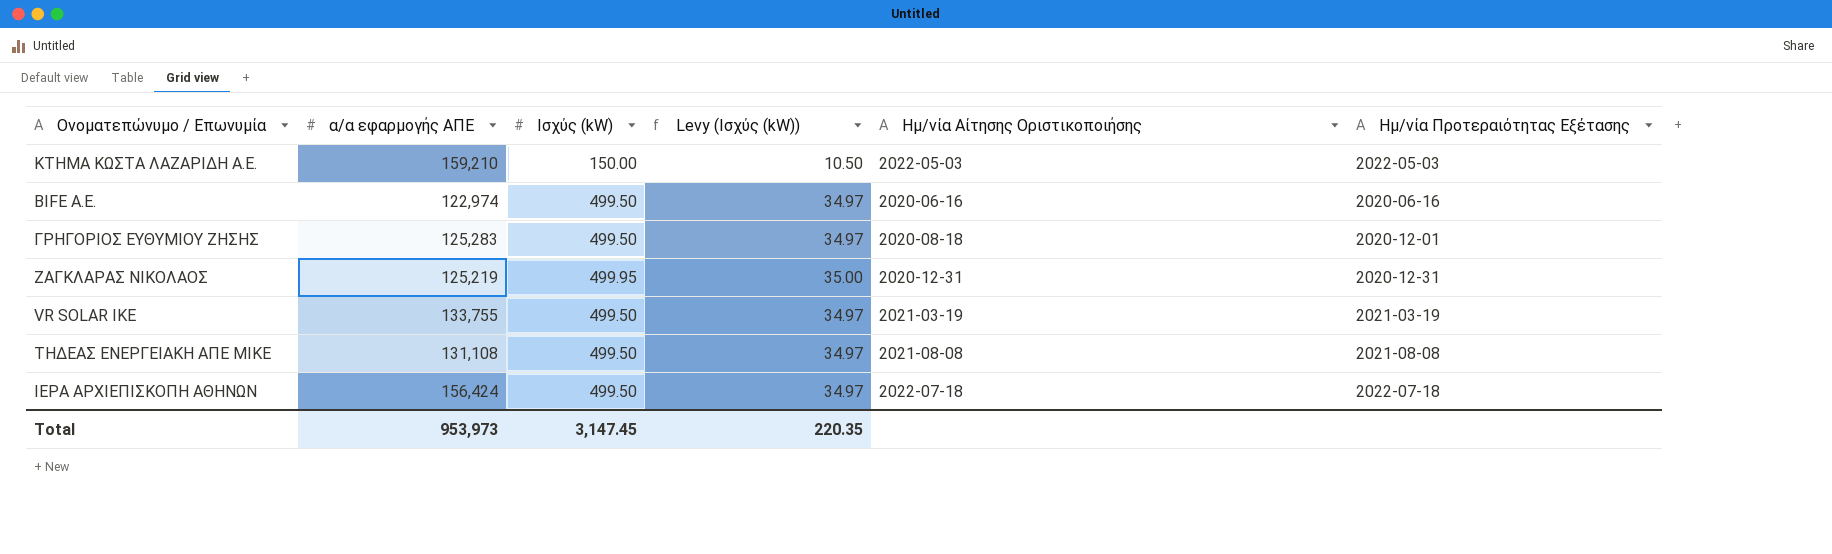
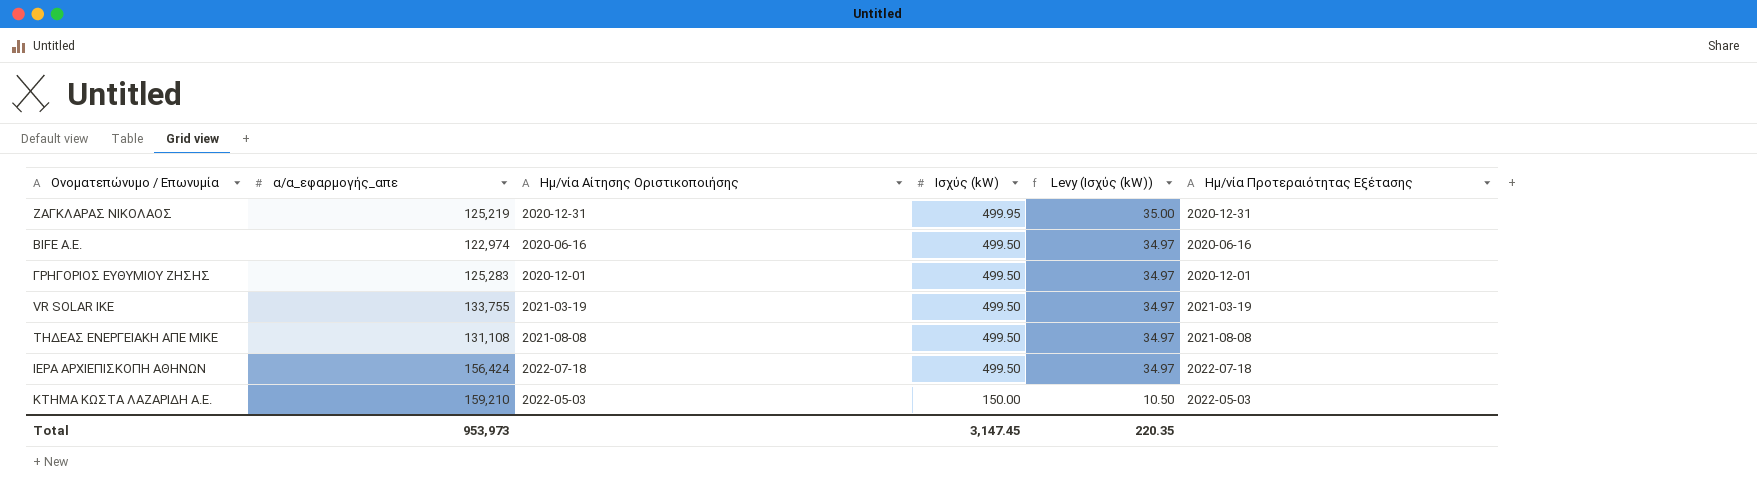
row order: none -> Ισχύς (kW) descending
column name: α/α εφαρμογής ΑΠΕ -> α/α_εφαρμογής_απε
column Ημ/νία Αίτησης Οριστικοποιήσης | position: 5 -> 3
ΓΡΗΓΟΡΙΟΣ ΕΥΘΥΜΙΟΥ ΖΗΣΗΣ | Ημ/νία Αίτησης Οριστικοποιήσης: 2020-08-18 -> 2020-12-01

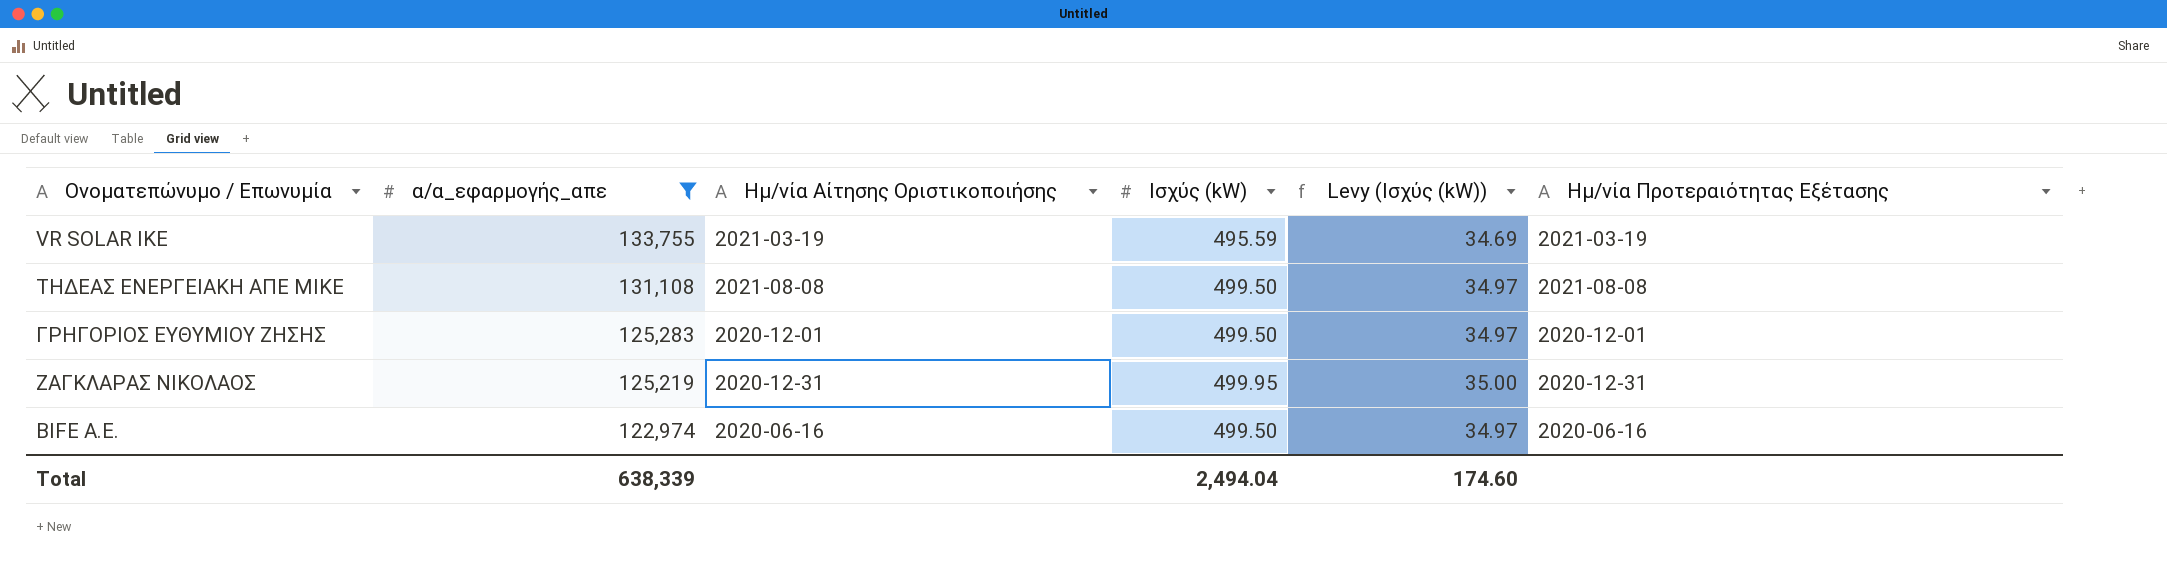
filter: none -> α/α_εφαρμογής_απε <= 133,755
row order: Ισχύς (kW) descending -> α/α_εφαρμογής_απε descending
VR SOLAR ΙΚΕ | Ισχύς (kW): 499.50 -> 495.59
VR SOLAR ΙΚΕ | Levy (Ισχύς (kW)): 34.97 -> 34.69
Total | α/α_εφαρμογής_απε: 953,973 -> 638,339
Total | Ισχύς (kW): 3,147.45 -> 2,494.04
Total | Levy (Ισχύς (kW)): 220.35 -> 174.60

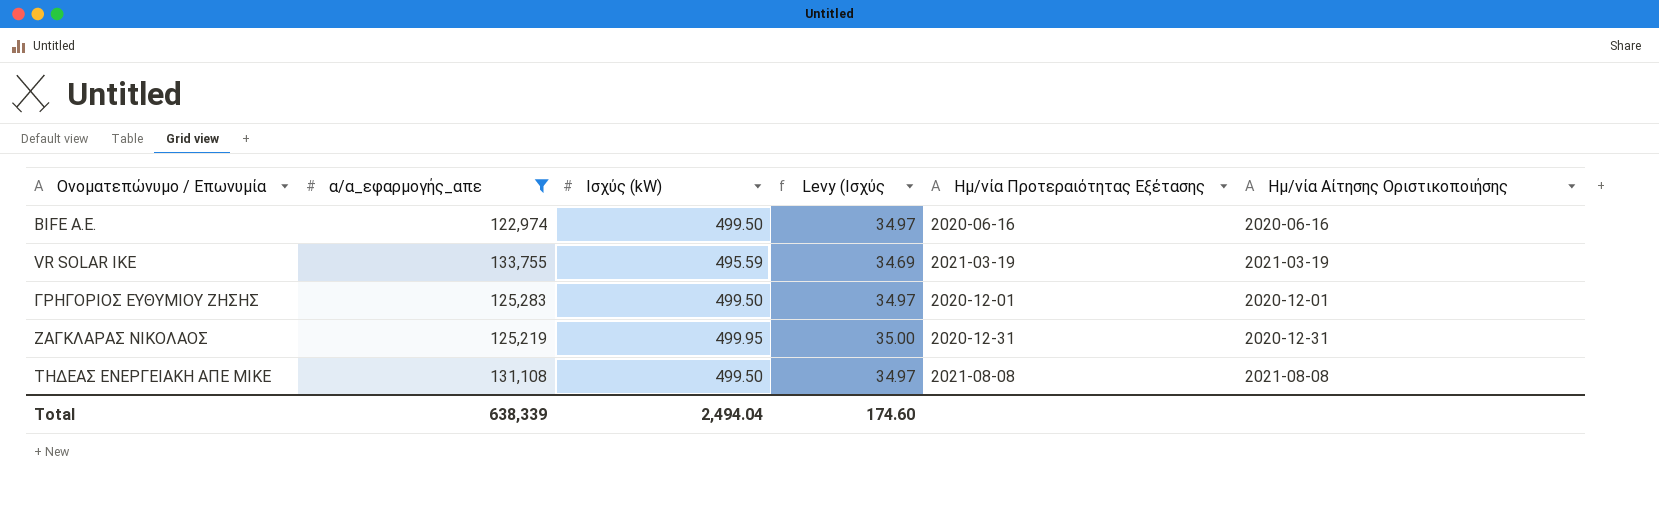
row order: α/α_εφαρμογής_απε descending -> Ονοματεπώνυμο / Επωνυμία ascending
column name: Levy (Ισχύς (kW)) -> Levy (Ισχύς
column Ημ/νία Αίτησης Οριστικοποιήσης | position: 3 -> 6

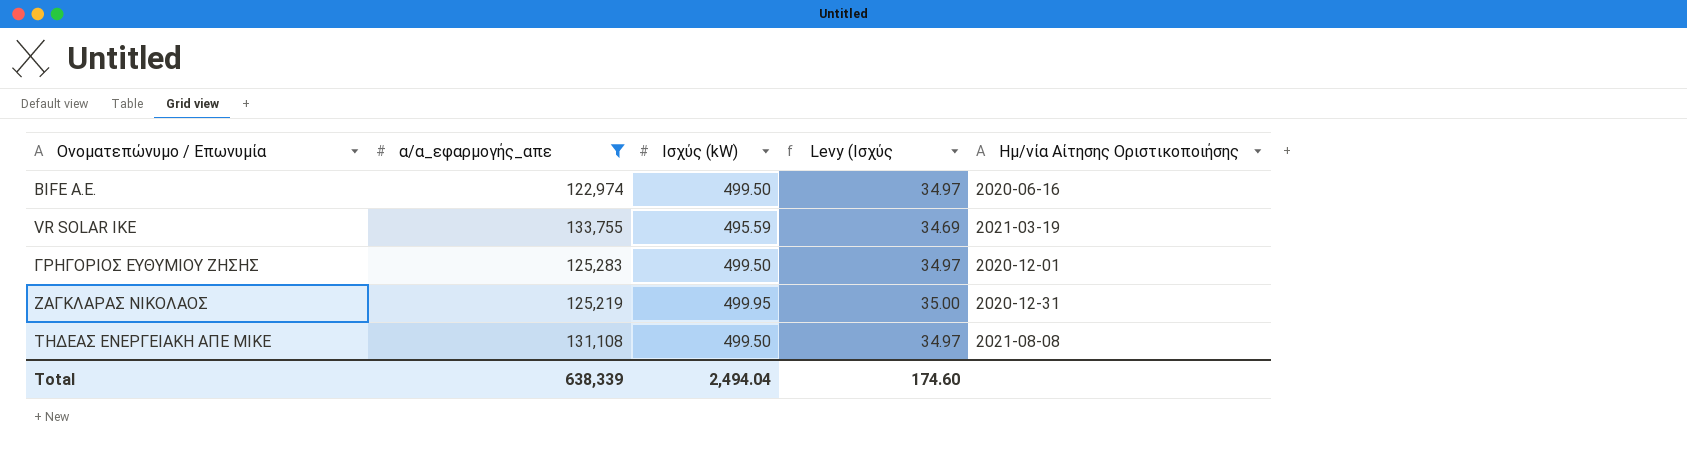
column Ημ/νία Προτεραιότητας Εξέτασης | position: 5 -> none

